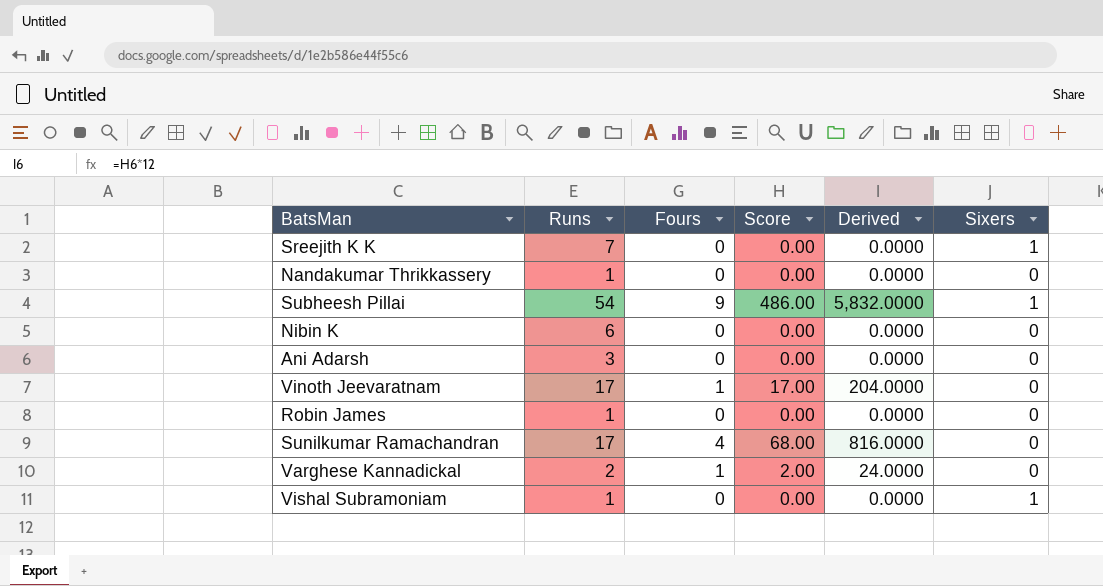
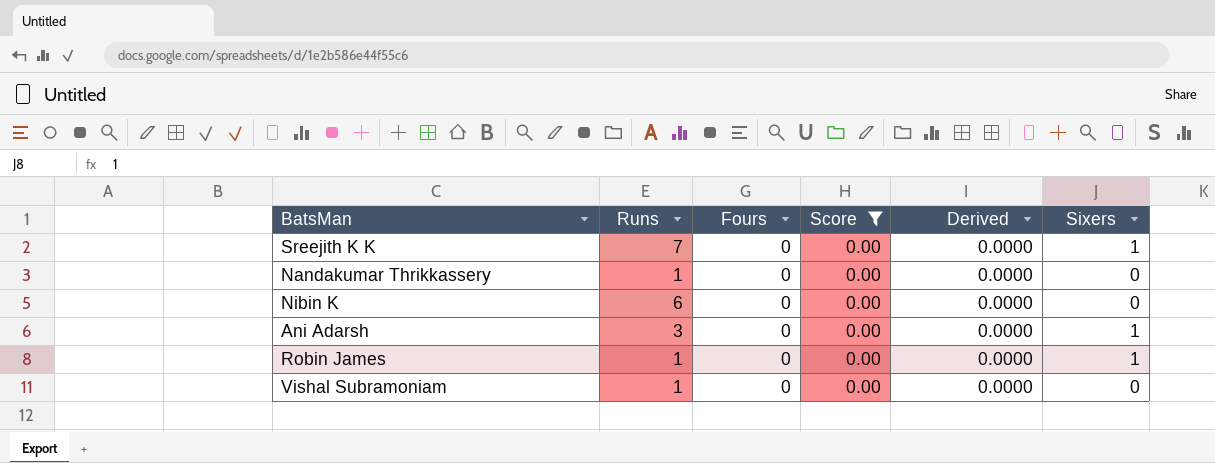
filter: none -> Score = 0.00
Ani Adarsh | Sixers: 0 -> 1
Robin James | Sixers: 0 -> 1
Vishal Subramoniam | Sixers: 1 -> 0

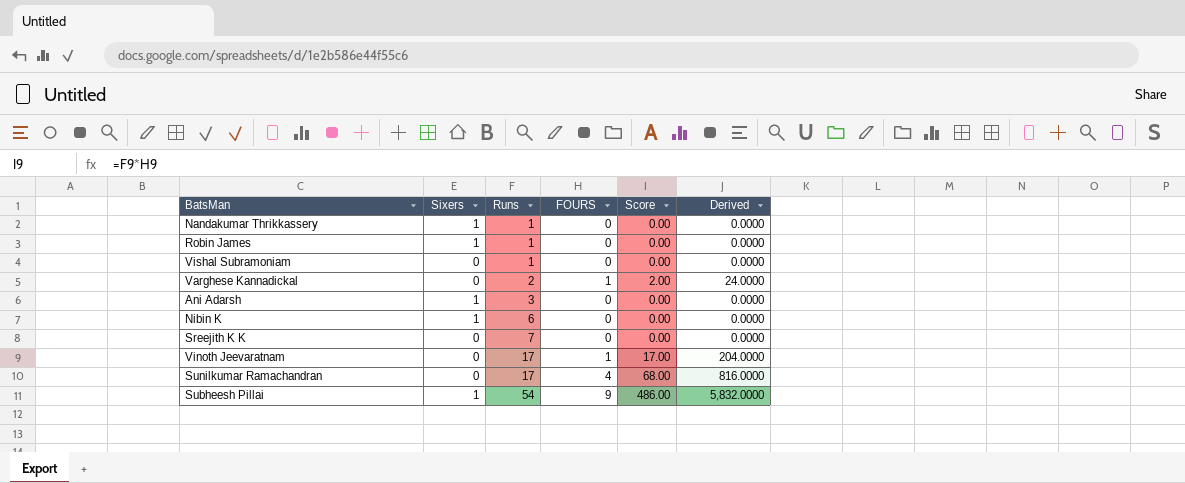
filter: Score = 0.00 -> none
row order: none -> Runs ascending
column Sixers | position: 6 -> 2
column name: Fours -> FOURS
Nandakumar Thrikkassery | Sixers: 0 -> 1
Nibin K | Sixers: 0 -> 1
Sreejith K K | Sixers: 1 -> 0

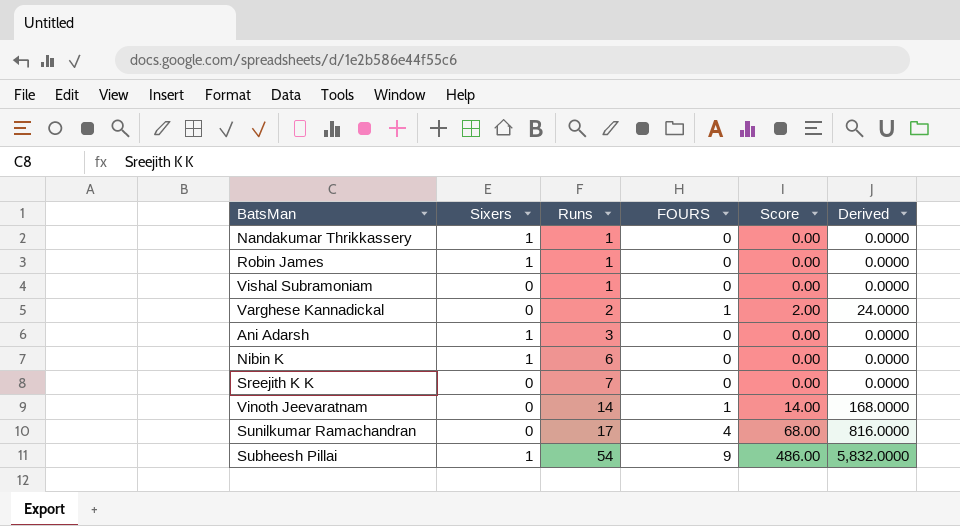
Vinoth Jeevaratnam | Runs: 17 -> 14
Vinoth Jeevaratnam | Score: 17.00 -> 14.00
Vinoth Jeevaratnam | Derived: 204.0000 -> 168.0000

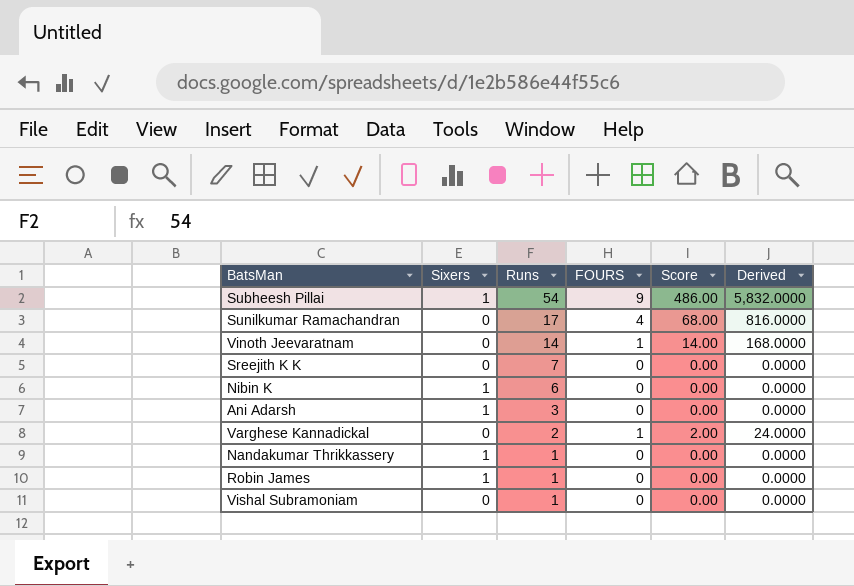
row order: Runs ascending -> Runs descending

